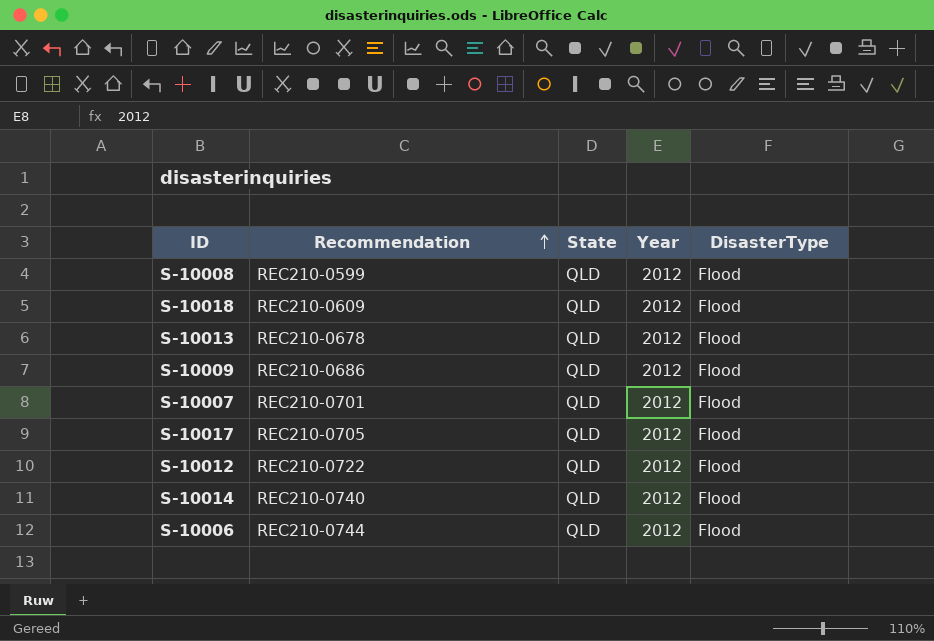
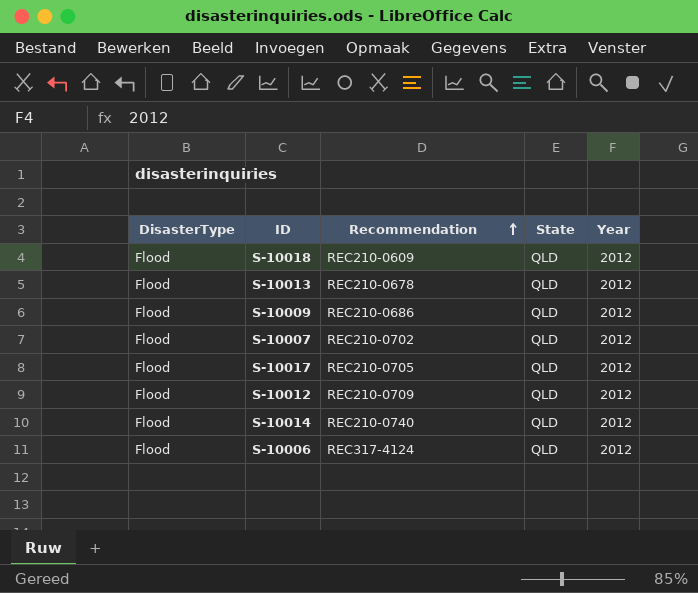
column DisasterType | position: 5 -> 1
row S-10008: REC210-0599 | QLD | 2012 | Flood -> none
S-10007 | Recommendation: REC210-0701 -> REC210-0702
S-10012 | Recommendation: REC210-0722 -> REC210-0709
S-10006 | Recommendation: REC210-0744 -> REC317-4124

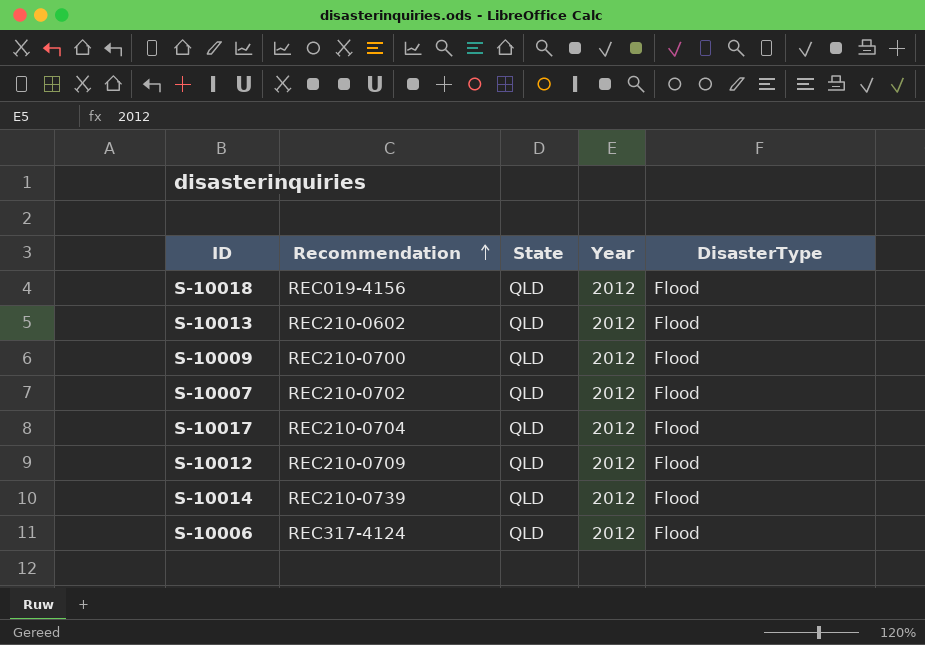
column DisasterType | position: 1 -> 5
S-10018 | Recommendation: REC210-0609 -> REC019-4156
S-10013 | Recommendation: REC210-0678 -> REC210-0602
S-10009 | Recommendation: REC210-0686 -> REC210-0700
S-10017 | Recommendation: REC210-0705 -> REC210-0704
S-10014 | Recommendation: REC210-0740 -> REC210-0739

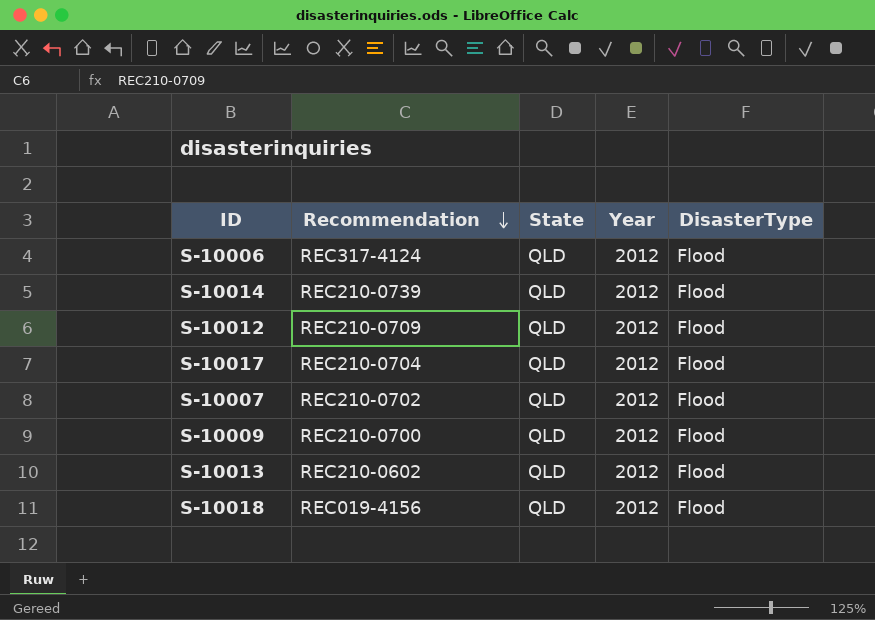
row order: Recommendation ascending -> Recommendation descending

